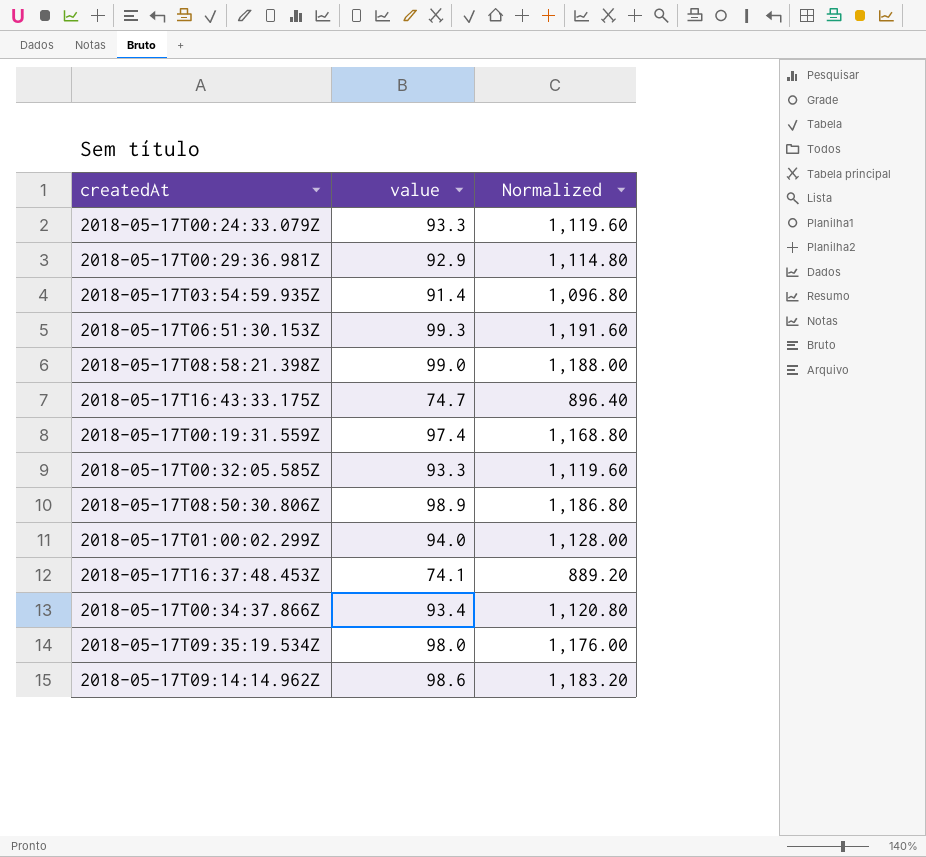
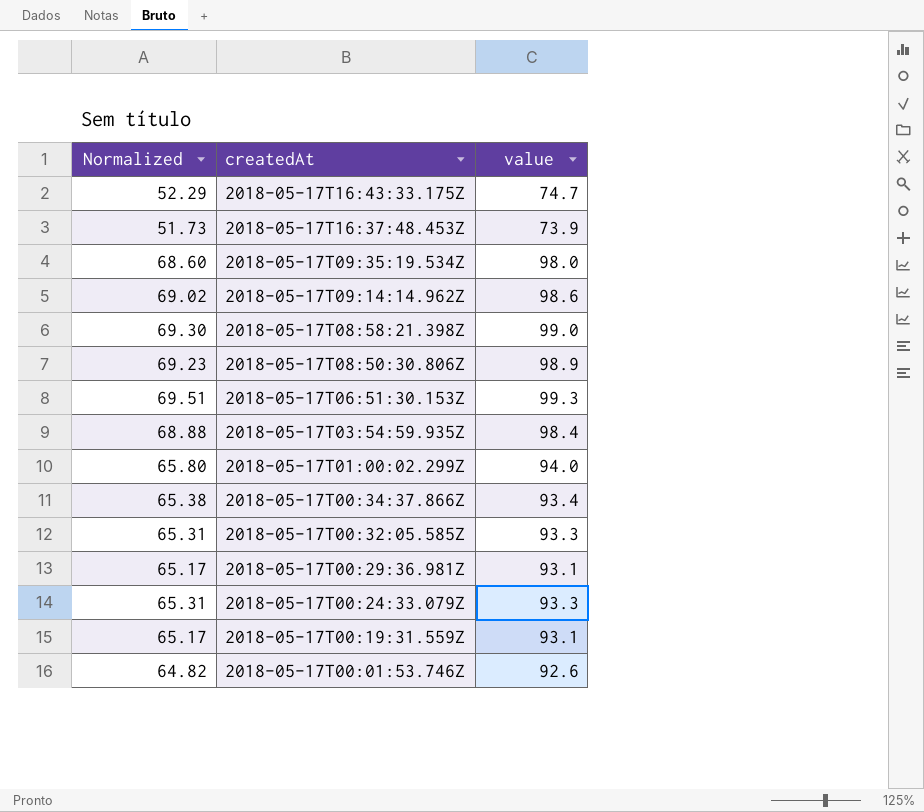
row order: none -> createdAt descending
column Normalized | formula: [value] * 12 -> [value] * 0.7
column Normalized | position: 3 -> 1
2018-05-17T16:37:48.453Z | value: 74.1 -> 73.9
2018-05-17T03:54:59.935Z | value: 91.4 -> 98.4
2018-05-17T00:29:36.981Z | value: 92.9 -> 93.1
2018-05-17T00:19:31.559Z | value: 97.4 -> 93.1
row 2018-05-17T00:01:53.746Z: none -> 64.82 | 92.6

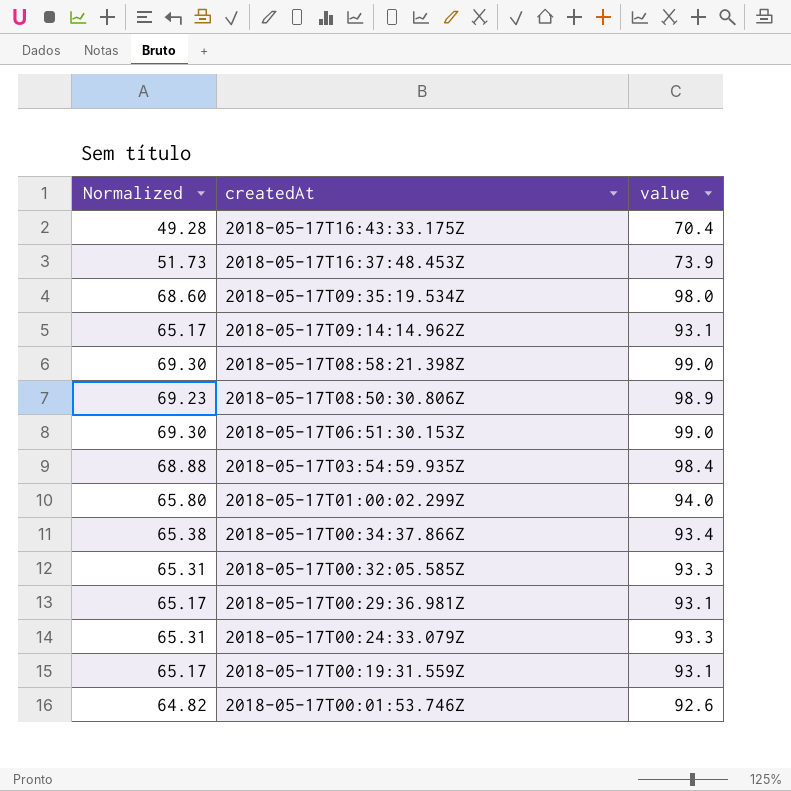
2018-05-17T16:43:33.175Z | Normalized: 52.29 -> 49.28
2018-05-17T16:43:33.175Z | value: 74.7 -> 70.4
2018-05-17T09:14:14.962Z | Normalized: 69.02 -> 65.17
2018-05-17T09:14:14.962Z | value: 98.6 -> 93.1
2018-05-17T06:51:30.153Z | Normalized: 69.51 -> 69.30
2018-05-17T06:51:30.153Z | value: 99.3 -> 99.0

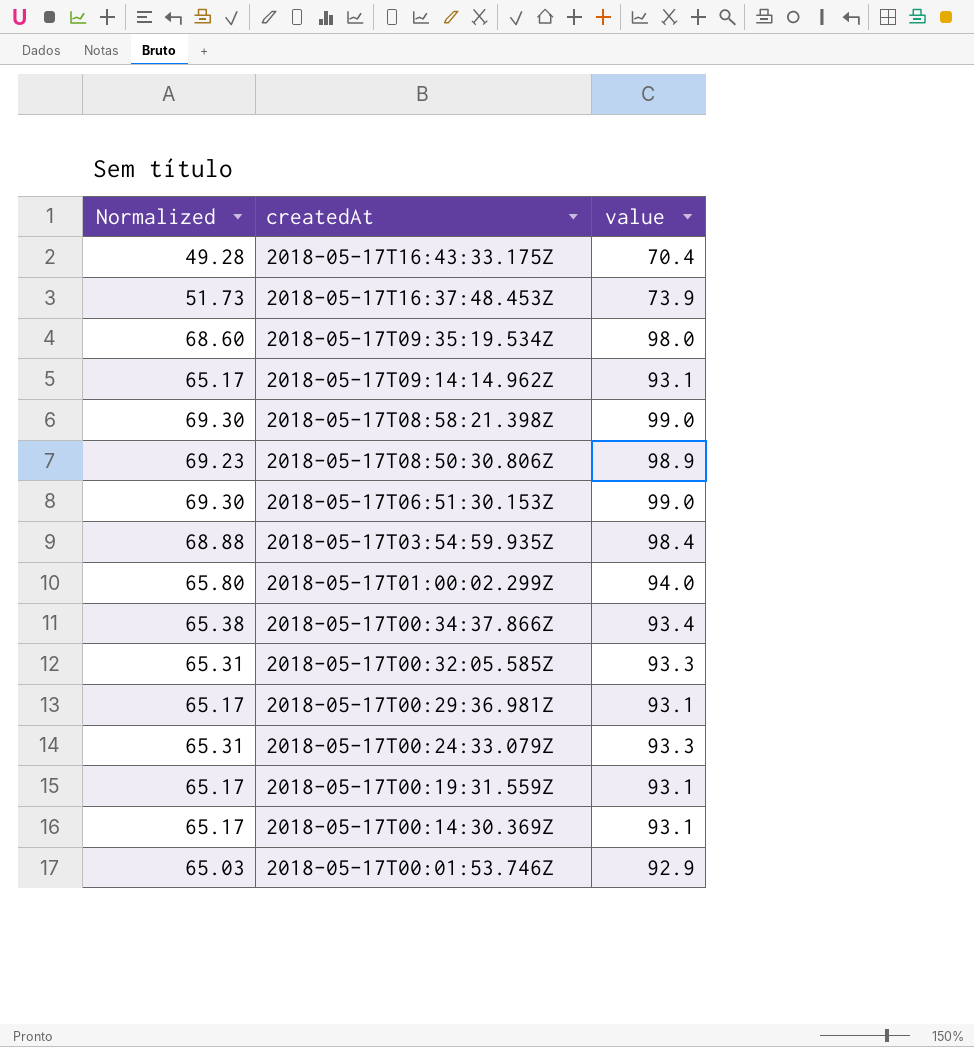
row 2018-05-17T00:14:30.369Z: none -> 65.17 | 93.1
2018-05-17T00:01:53.746Z | Normalized: 64.82 -> 65.03
2018-05-17T00:01:53.746Z | value: 92.6 -> 92.9

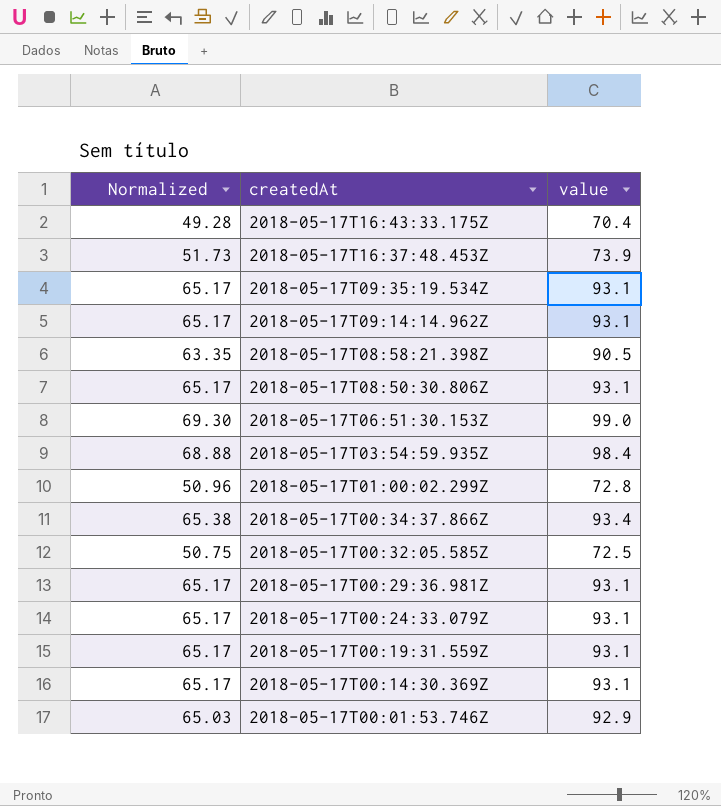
2018-05-17T09:35:19.534Z | Normalized: 68.60 -> 65.17
2018-05-17T09:35:19.534Z | value: 98.0 -> 93.1
2018-05-17T08:58:21.398Z | Normalized: 69.30 -> 63.35
2018-05-17T08:58:21.398Z | value: 99.0 -> 90.5
2018-05-17T08:50:30.806Z | Normalized: 69.23 -> 65.17
2018-05-17T08:50:30.806Z | value: 98.9 -> 93.1
2018-05-17T01:00:02.299Z | Normalized: 65.80 -> 50.96
2018-05-17T01:00:02.299Z | value: 94.0 -> 72.8
2018-05-17T00:32:05.585Z | Normalized: 65.31 -> 50.75
2018-05-17T00:32:05.585Z | value: 93.3 -> 72.5
2018-05-17T00:24:33.079Z | Normalized: 65.31 -> 65.17
2018-05-17T00:24:33.079Z | value: 93.3 -> 93.1

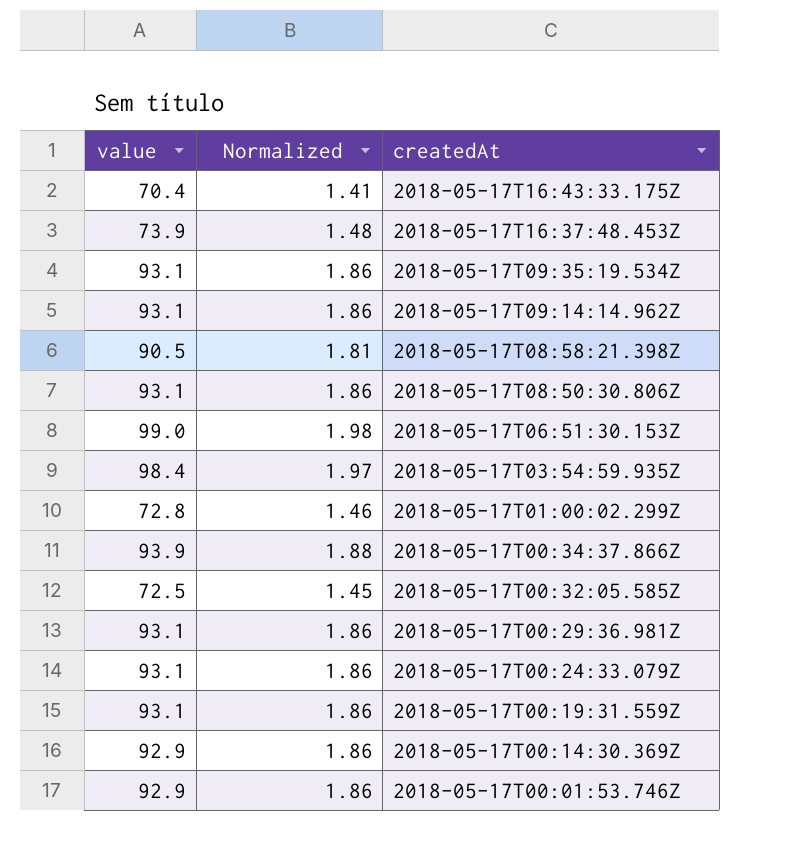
column value | position: 3 -> 1
column Normalized | formula: [value] * 0.7 -> [value] * 0.02
2018-05-17T00:34:37.866Z | value: 93.4 -> 93.9
2018-05-17T00:14:30.369Z | value: 93.1 -> 92.9

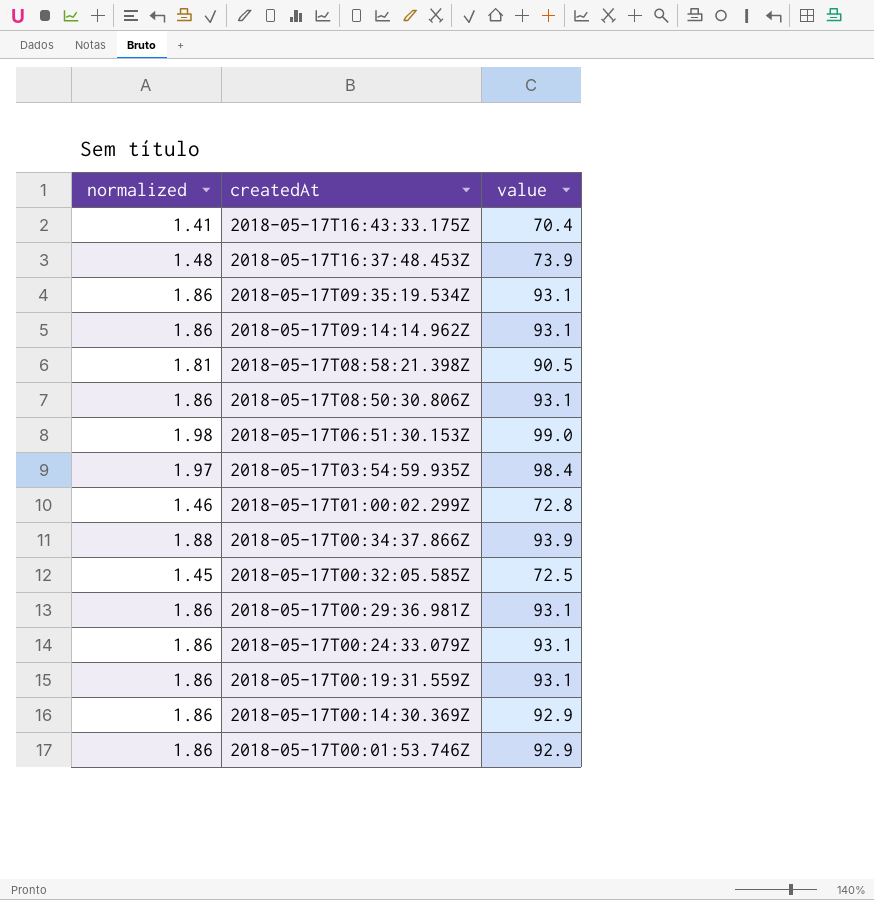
column name: Normalized -> normalized
column value | position: 1 -> 3

